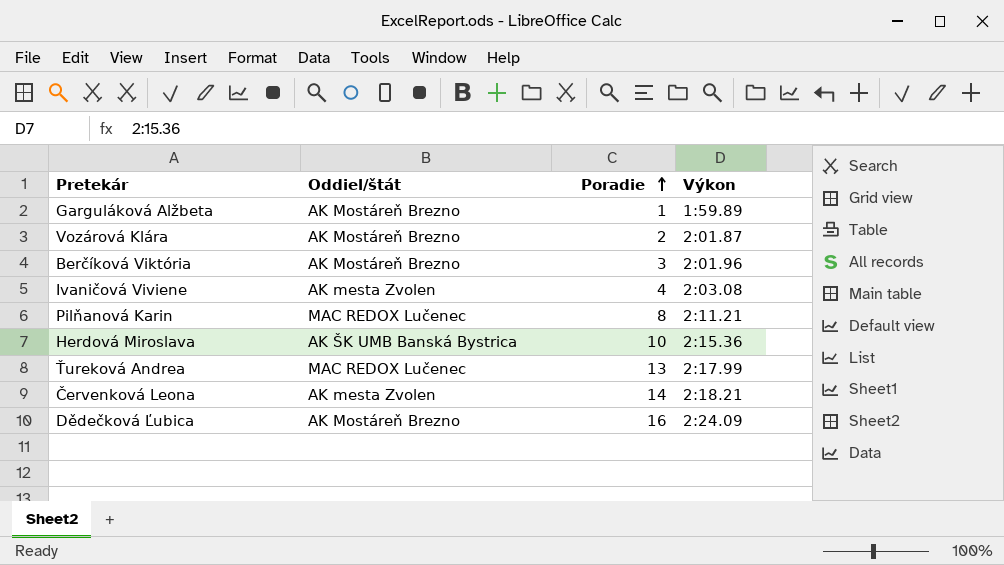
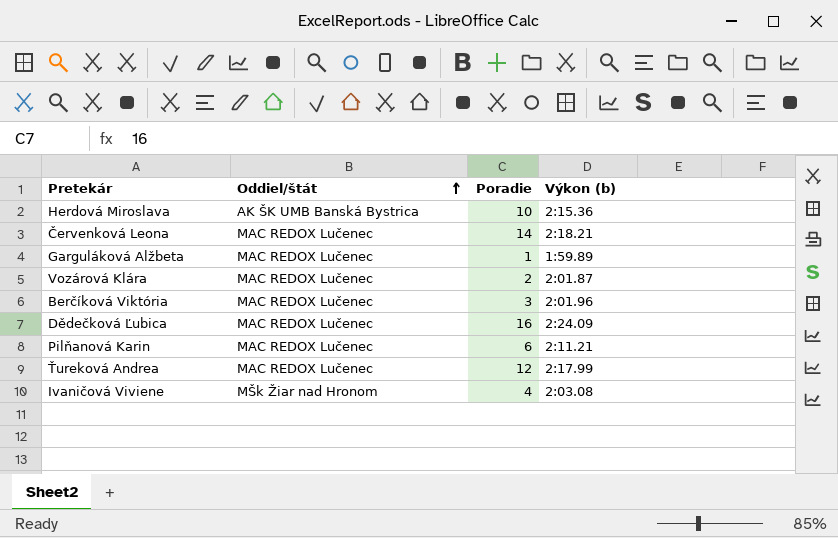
row order: Poradie ascending -> Oddiel/štát ascending
column name: Výkon -> Výkon (b)
Červenková Leona | Oddiel/štát: AK mesta Zvolen -> MAC REDOX Lučenec
Garguláková Alžbeta | Oddiel/štát: AK Mostáreň Brezno -> MAC REDOX Lučenec
Vozárová Klára | Oddiel/štát: AK Mostáreň Brezno -> MAC REDOX Lučenec
Berčíková Viktória | Oddiel/štát: AK Mostáreň Brezno -> MAC REDOX Lučenec
Dědečková Ľubica | Oddiel/štát: AK Mostáreň Brezno -> MAC REDOX Lučenec
Pilňanová Karin | Poradie: 8 -> 6
Ťureková Andrea | Poradie: 13 -> 12
Ivaničová Viviene | Oddiel/štát: AK mesta Zvolen -> MŠk Žiar nad Hronom

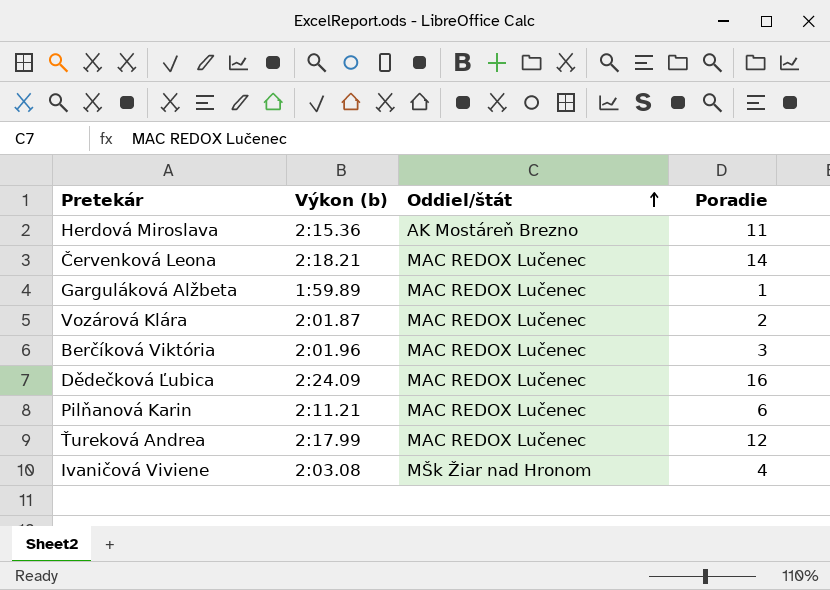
column Výkon (b) | position: 4 -> 2
Herdová Miroslava | Oddiel/štát: AK ŠK UMB Banská Bystrica -> AK Mostáreň Brezno
Herdová Miroslava | Poradie: 10 -> 11

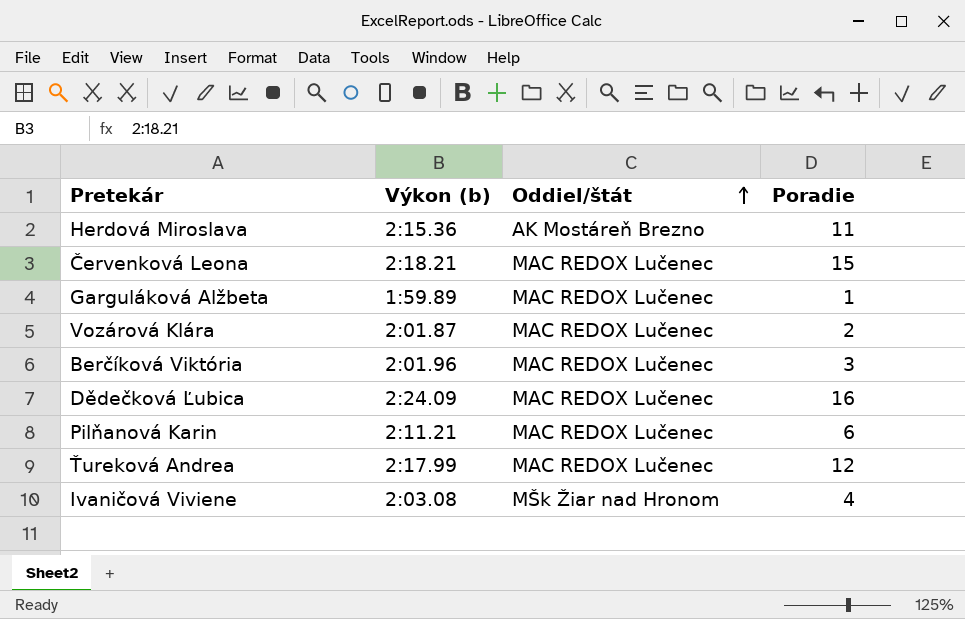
Červenková Leona | Poradie: 14 -> 15

